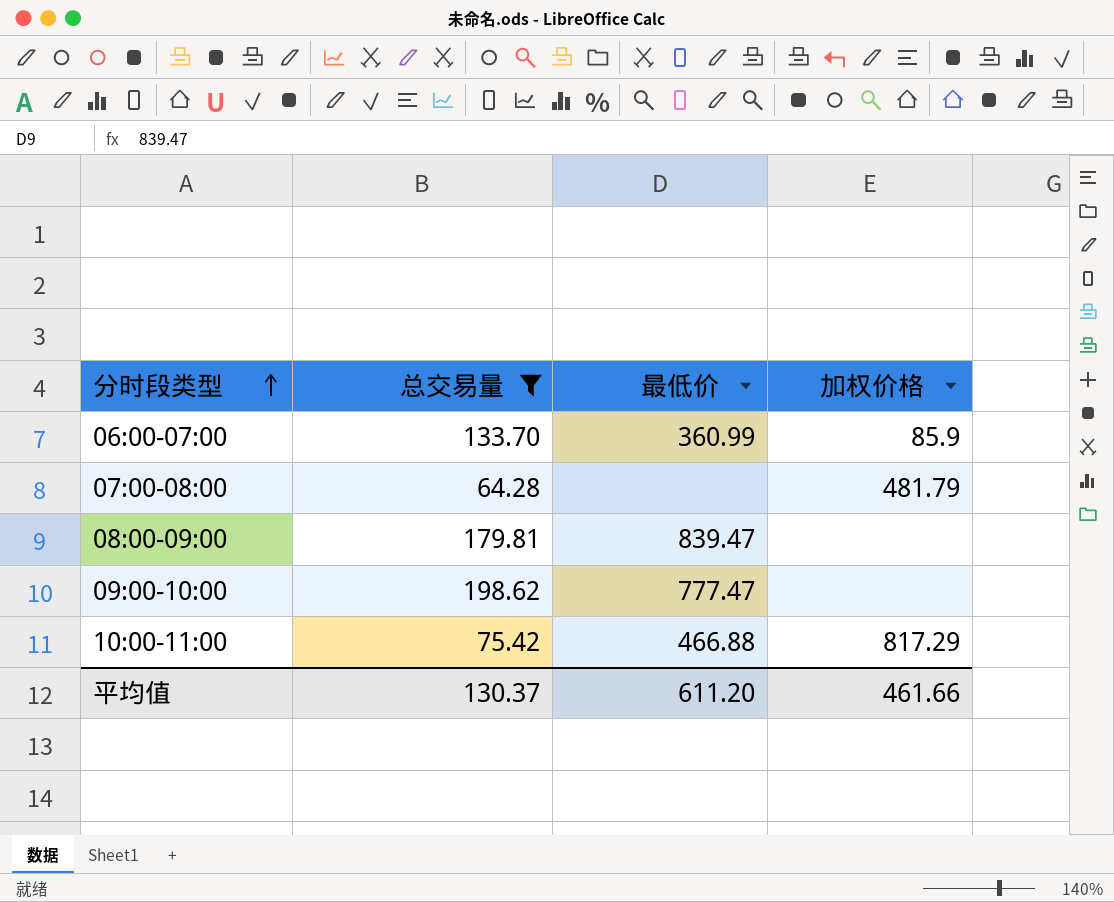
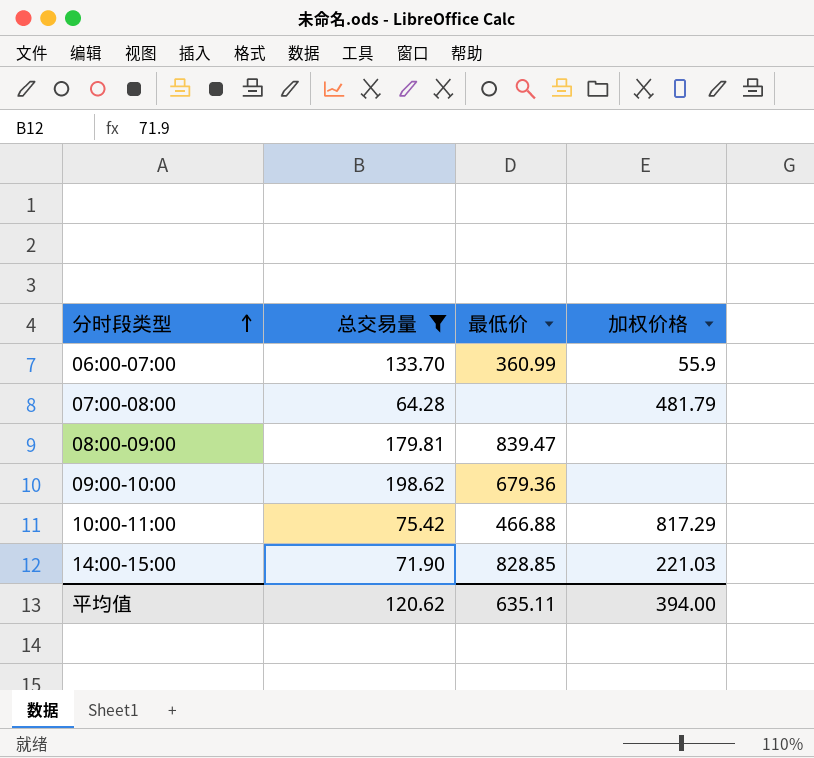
06:00-07:00 | 加权价格: 85.9 -> 55.9
09:00-10:00 | 最低价: 777.47 -> 679.36
row 14:00-15:00: none -> 71.90 | 828.85 | 221.03
平均值 | 总交易量: 130.37 -> 120.62
平均值 | 最低价: 611.20 -> 635.11
平均值 | 加权价格: 461.66 -> 394.00

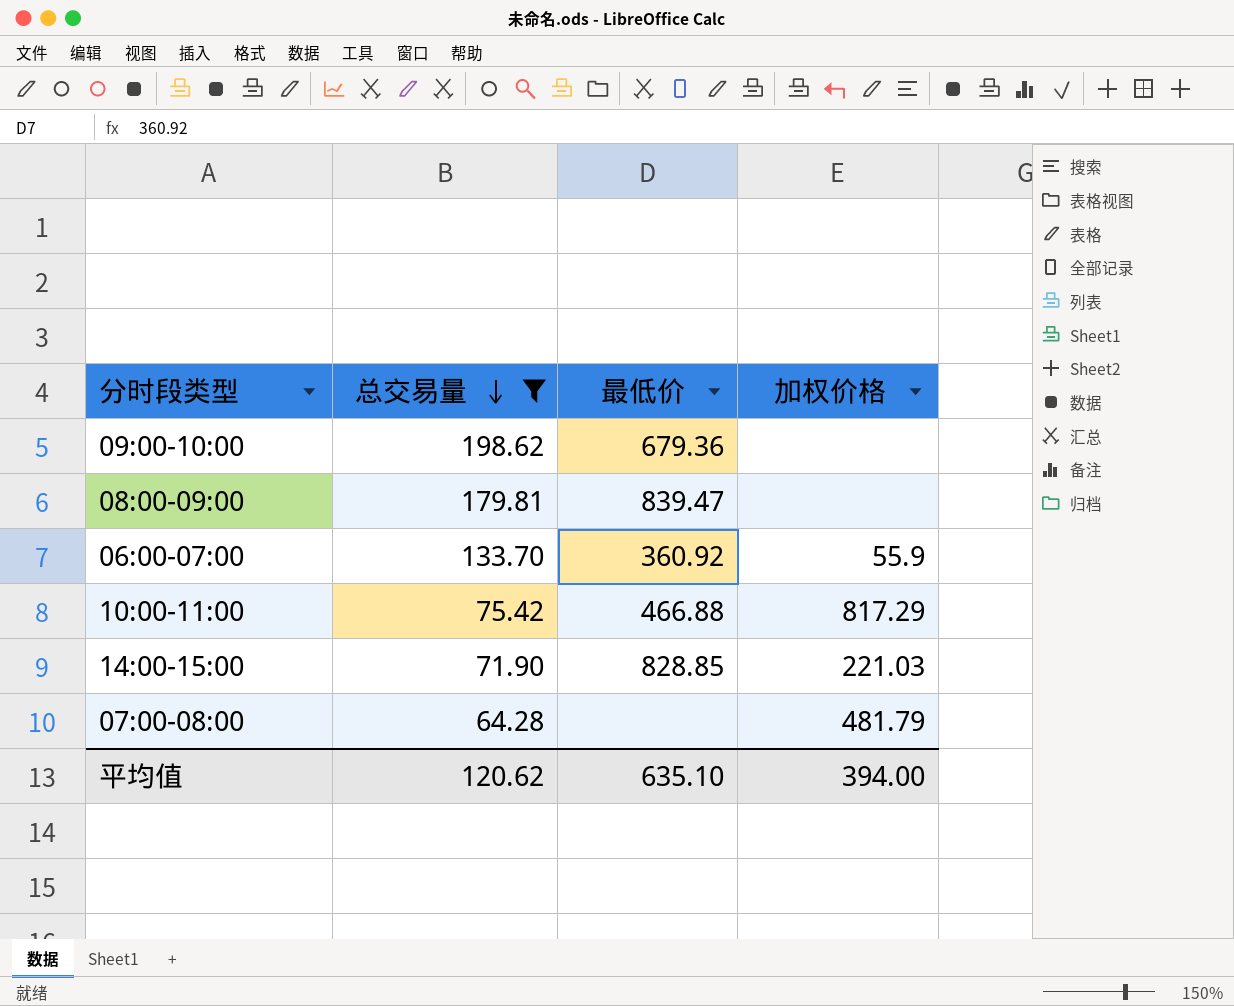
row order: 分时段类型 ascending -> 总交易量 descending
06:00-07:00 | 最低价: 360.99 -> 360.92
平均值 | 最低价: 635.11 -> 635.10

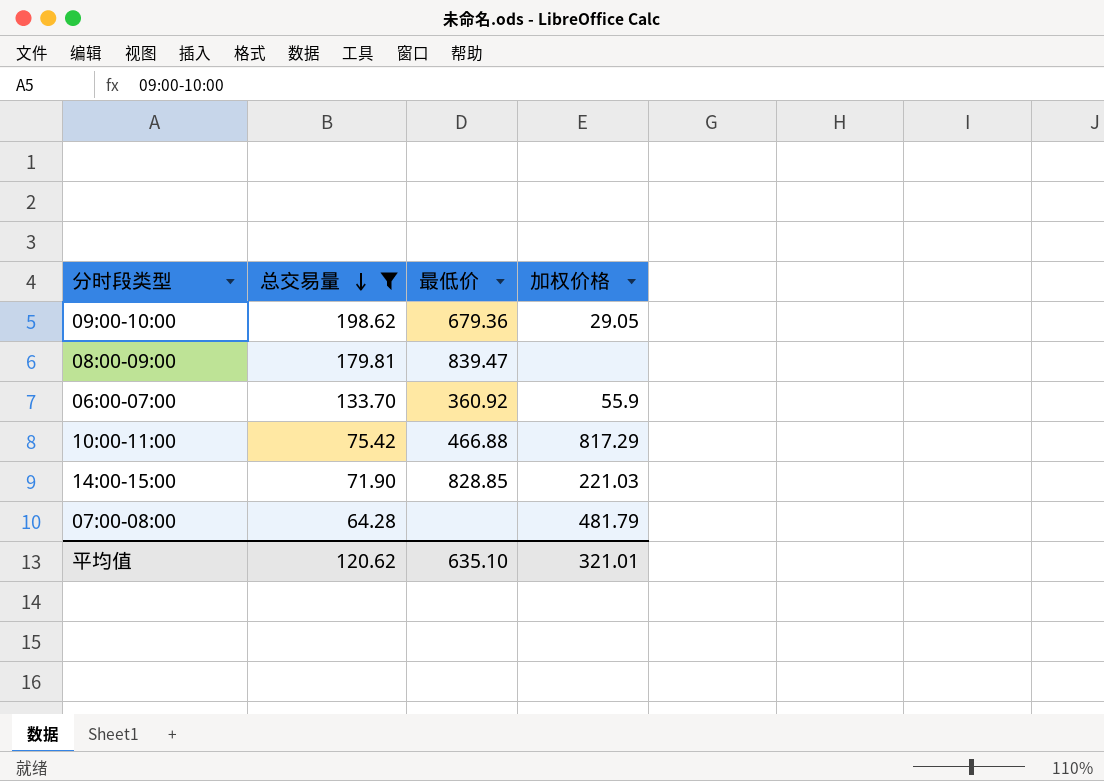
09:00-10:00 | 加权价格: none -> 29.05
平均值 | 加权价格: 394.00 -> 321.01

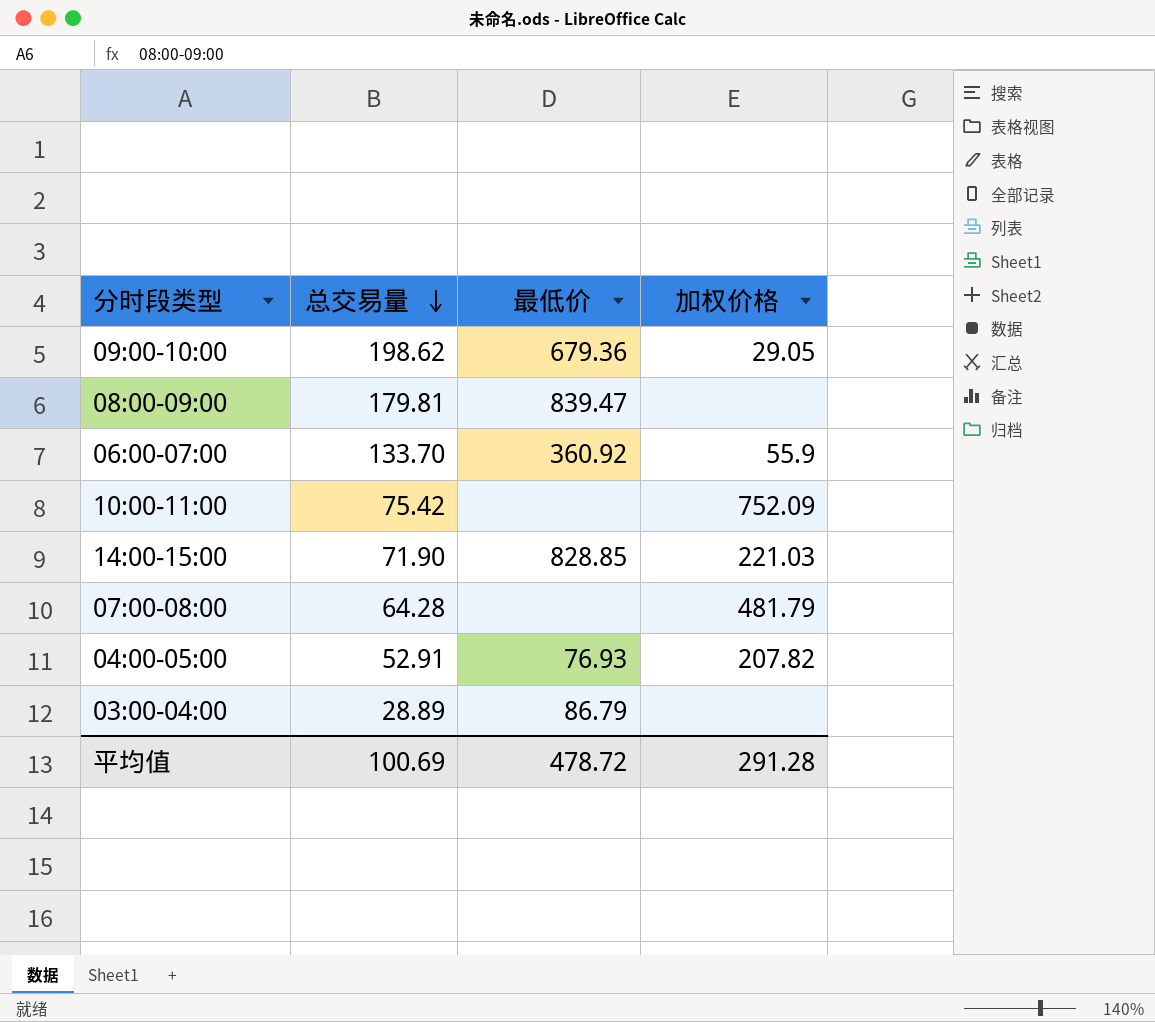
filter: 总交易量 >= 64.28 -> none
10:00-11:00 | 最低价: 466.88 -> none
10:00-11:00 | 加权价格: 817.29 -> 752.09
平均值 | 总交易量: 120.62 -> 100.69
平均值 | 最低价: 635.10 -> 478.72
平均值 | 加权价格: 321.01 -> 291.28

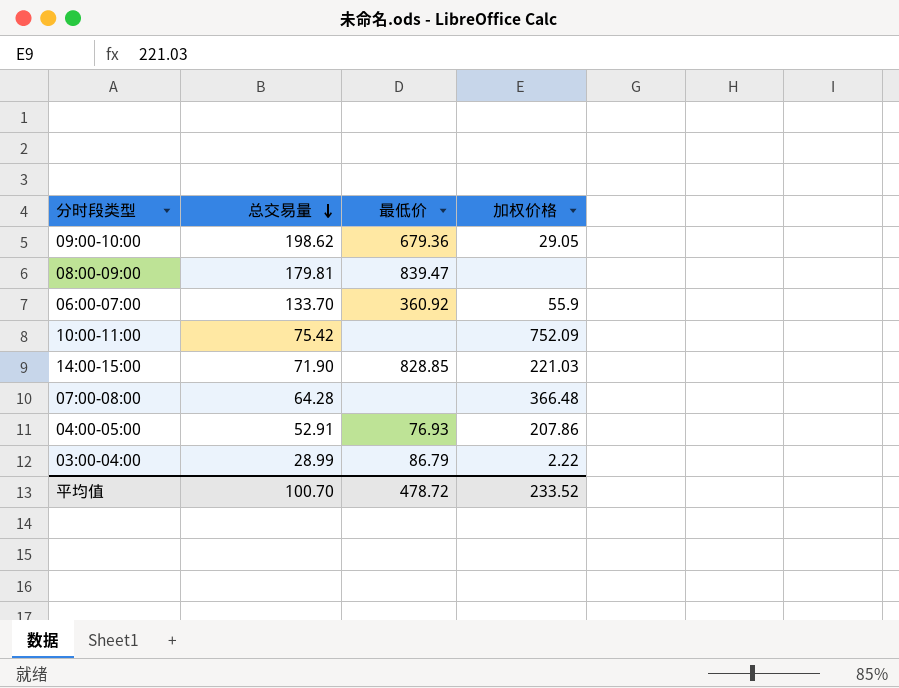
07:00-08:00 | 加权价格: 481.79 -> 366.48
04:00-05:00 | 加权价格: 207.82 -> 207.86
03:00-04:00 | 总交易量: 28.89 -> 28.99
03:00-04:00 | 加权价格: none -> 2.22
平均值 | 总交易量: 100.69 -> 100.70
平均值 | 加权价格: 291.28 -> 233.52

